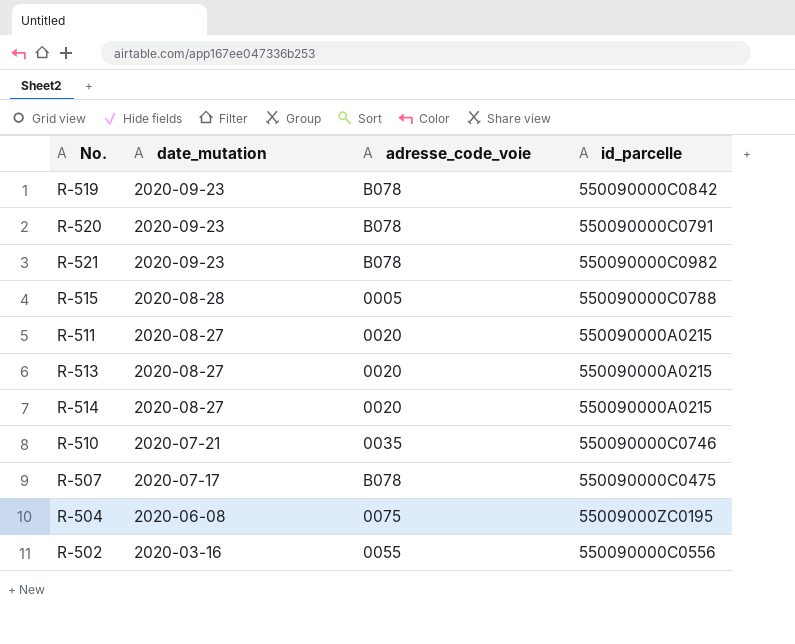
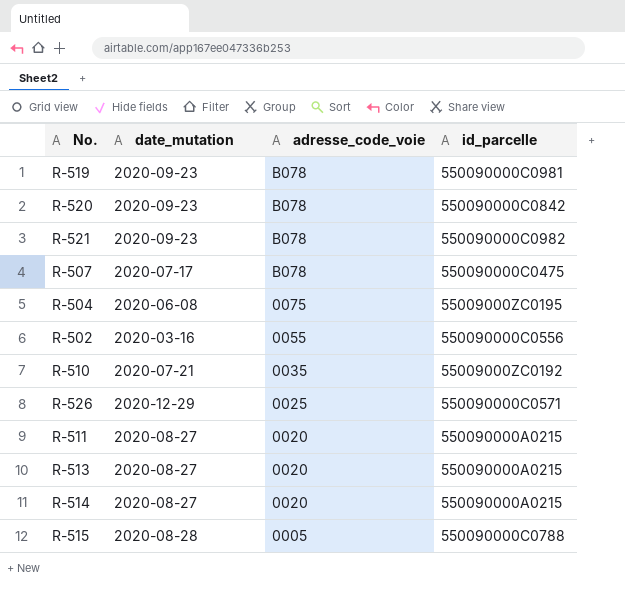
row order: date_mutation descending -> adresse_code_voie descending
R-519 | id_parcelle: 550090000C0842 -> 550090000C0981
R-520 | id_parcelle: 550090000C0791 -> 550090000C0842
R-510 | id_parcelle: 550090000C0746 -> 55009000ZC0192
row R-526: none -> 2020-12-29 | 0025 | 550090000C0571

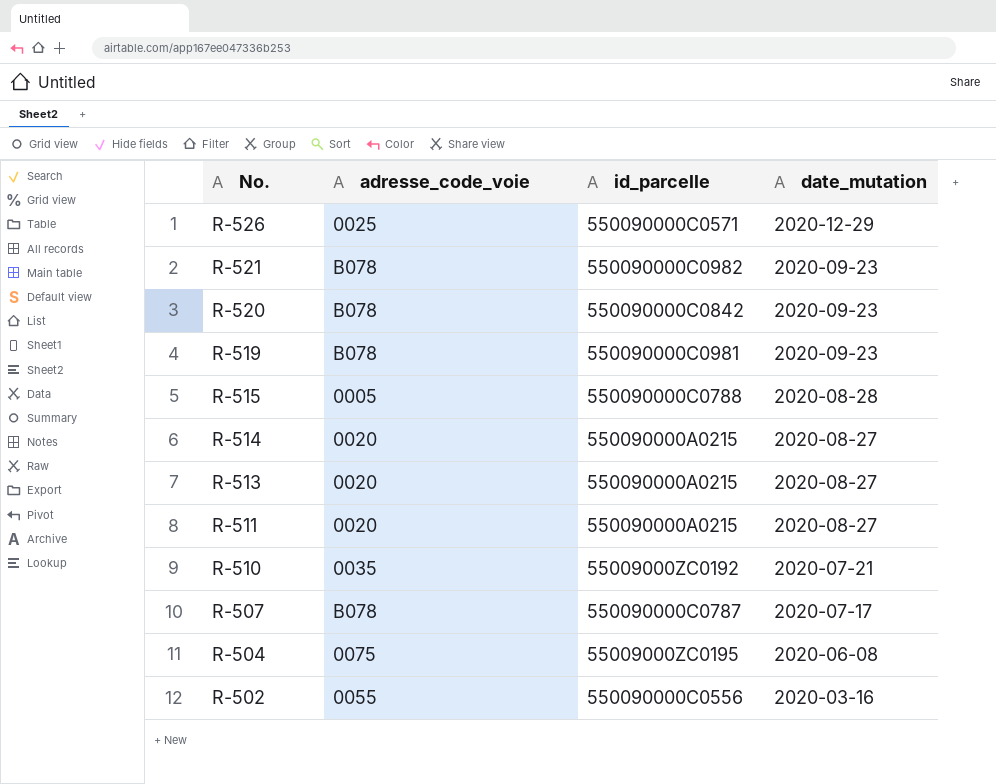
row order: adresse_code_voie descending -> No. descending
column date_mutation | position: 2 -> 4
R-507 | id_parcelle: 550090000C0475 -> 550090000C0787

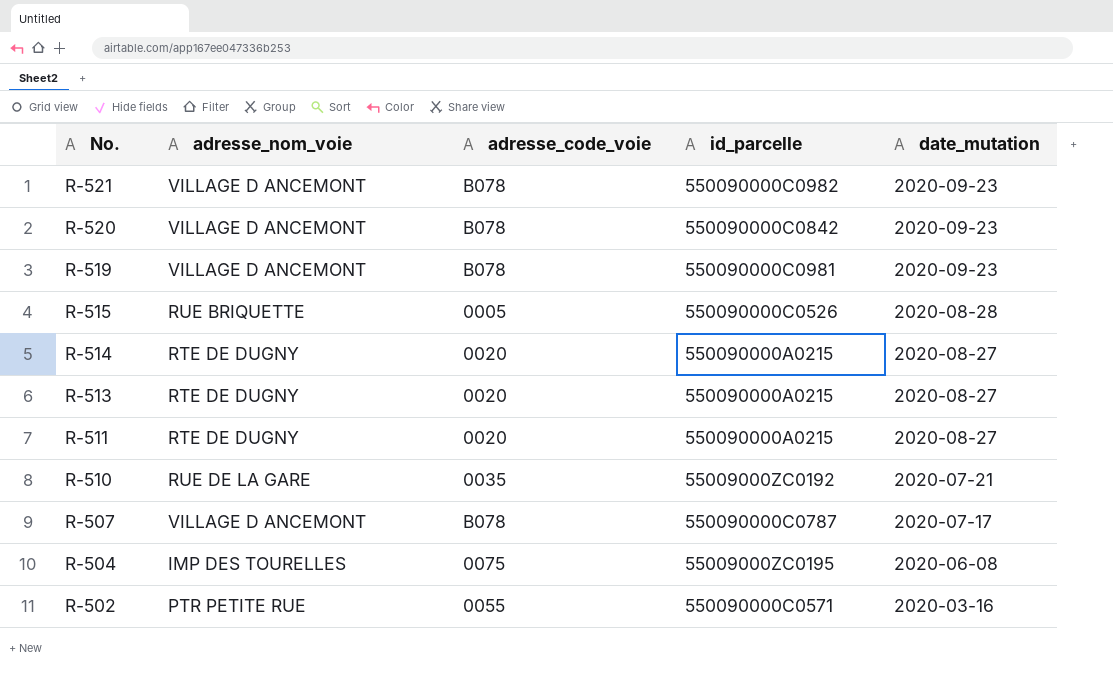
column adresse_nom_voie | position: none -> 2
row R-526: 0025 | 550090000C0571 | 2020-12-29 -> none
R-515 | id_parcelle: 550090000C0788 -> 550090000C0526
R-502 | id_parcelle: 550090000C0556 -> 550090000C0571

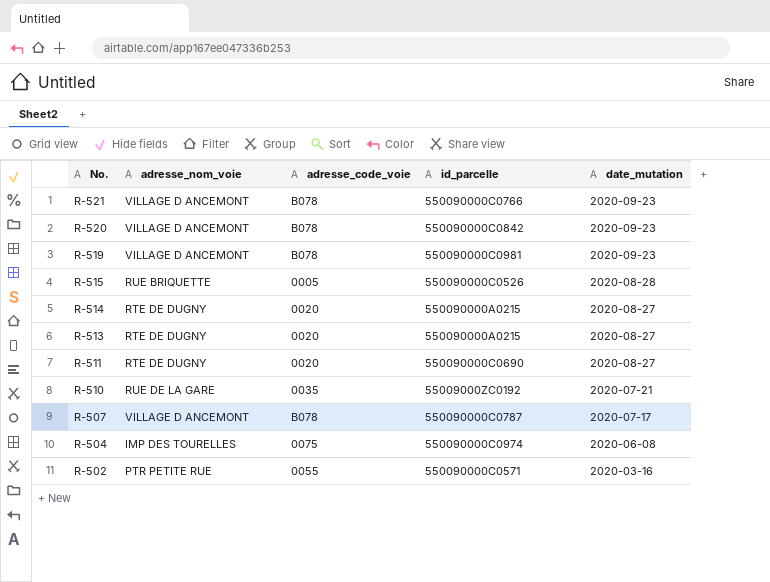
R-521 | id_parcelle: 550090000C0982 -> 550090000C0766
R-511 | id_parcelle: 550090000A0215 -> 550090000C0690
R-504 | id_parcelle: 55009000ZC0195 -> 550090000C0974

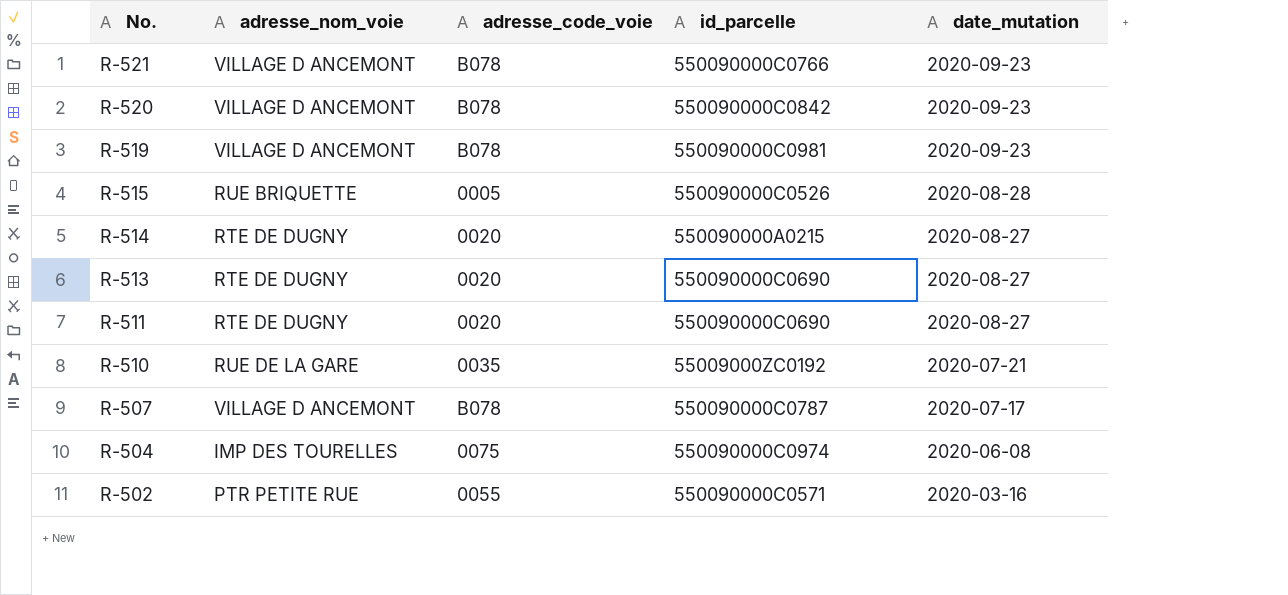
R-513 | id_parcelle: 550090000A0215 -> 550090000C0690

